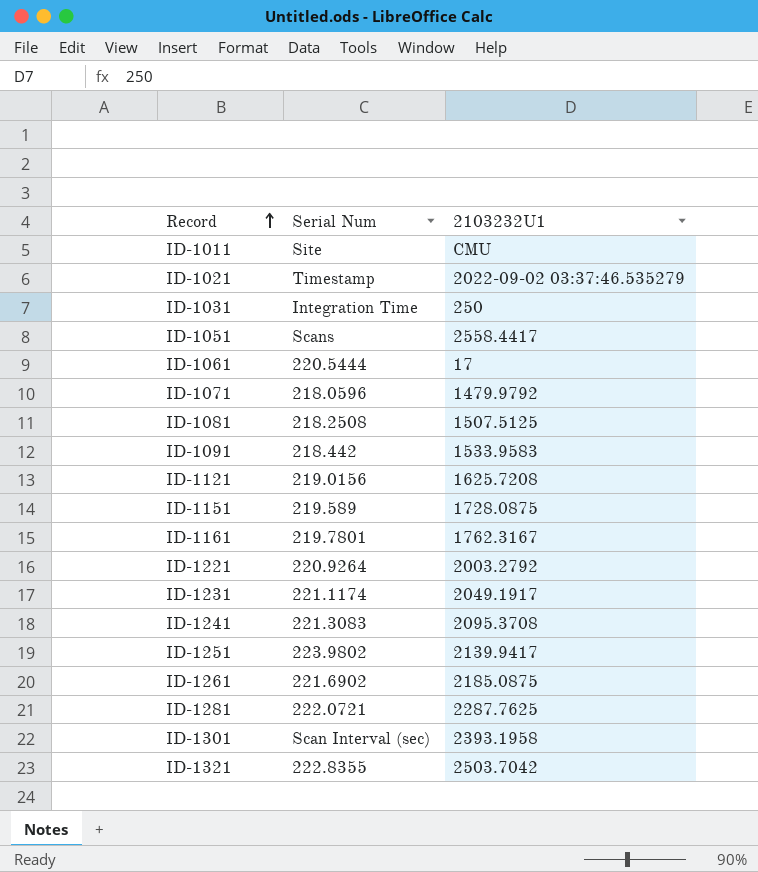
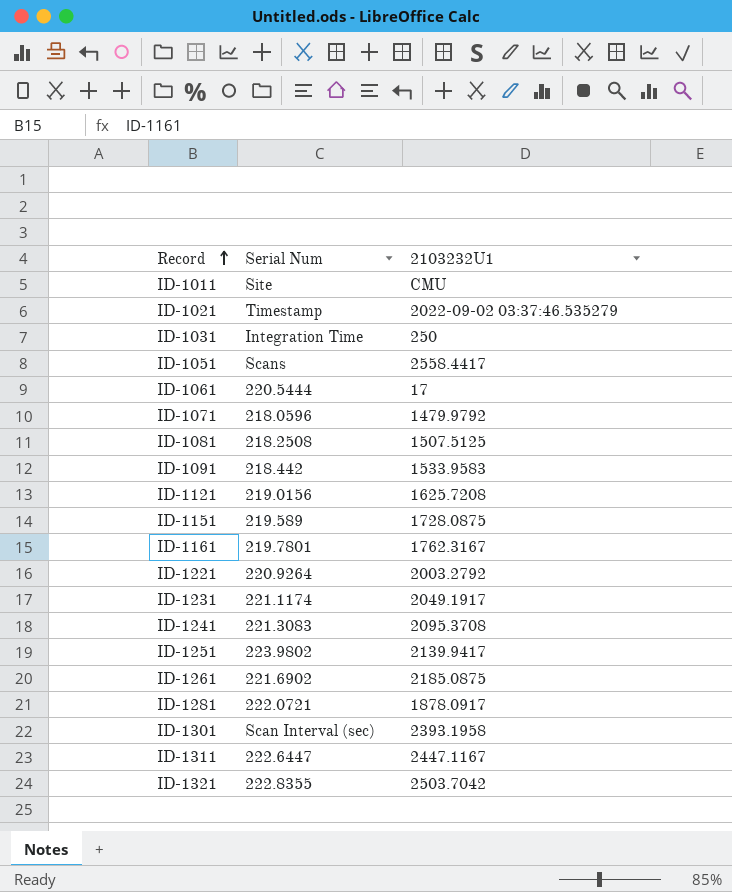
ID-1281 | 2103232U1: 2287.7625 -> 1878.0917
row ID-1311: none -> 222.6447 | 2447.1167

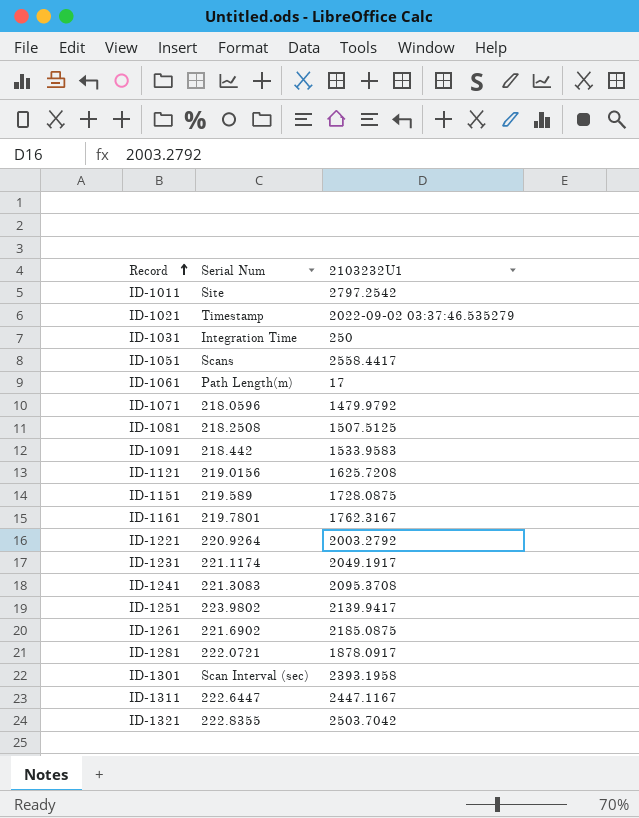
ID-1011 | 2103232U1: CMU -> 2797.2542
ID-1061 | Serial Num: 220.5444 -> Path Length(m)

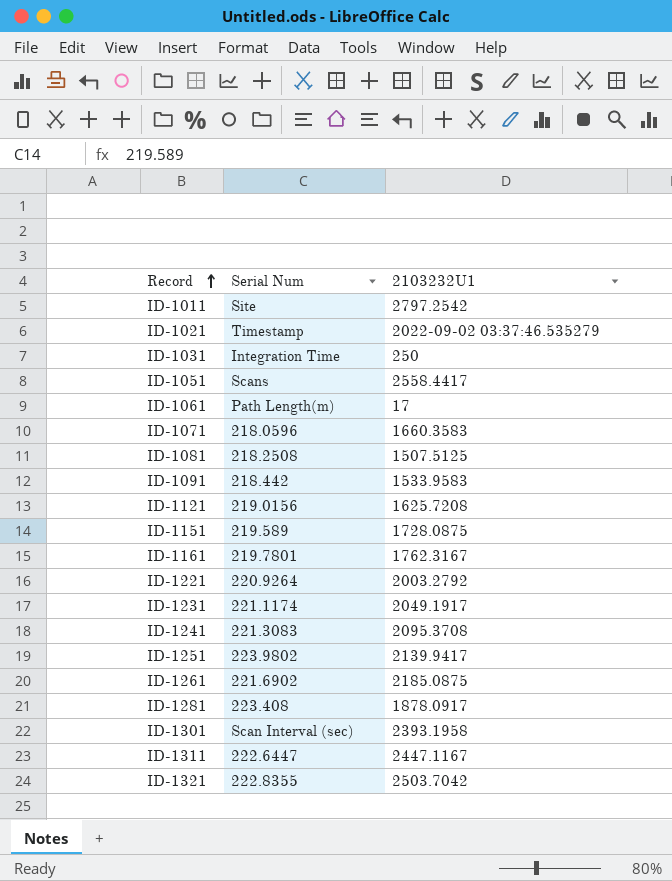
ID-1071 | 2103232U1: 1479.9792 -> 1660.3583
ID-1281 | Serial Num: 222.0721 -> 223.408

